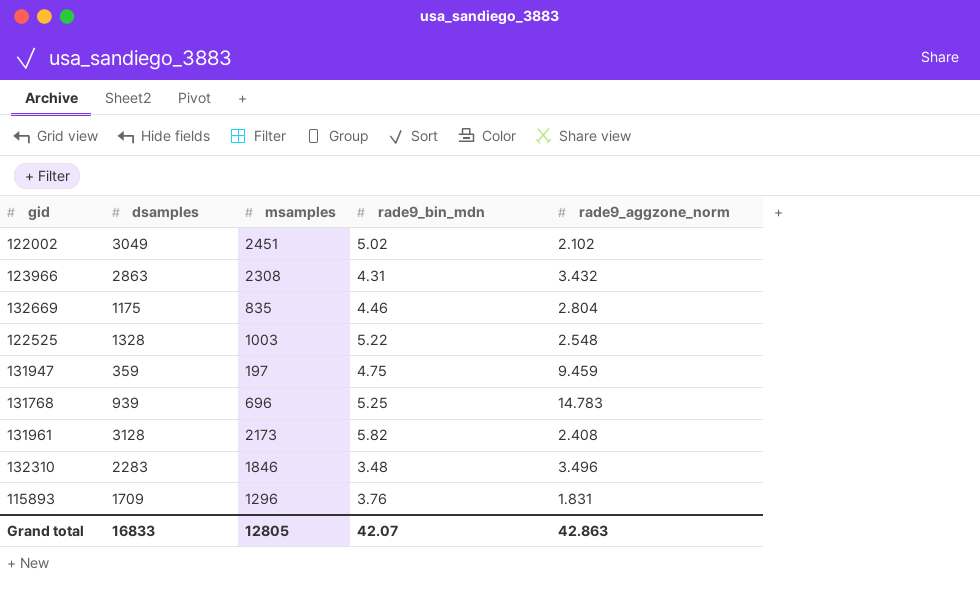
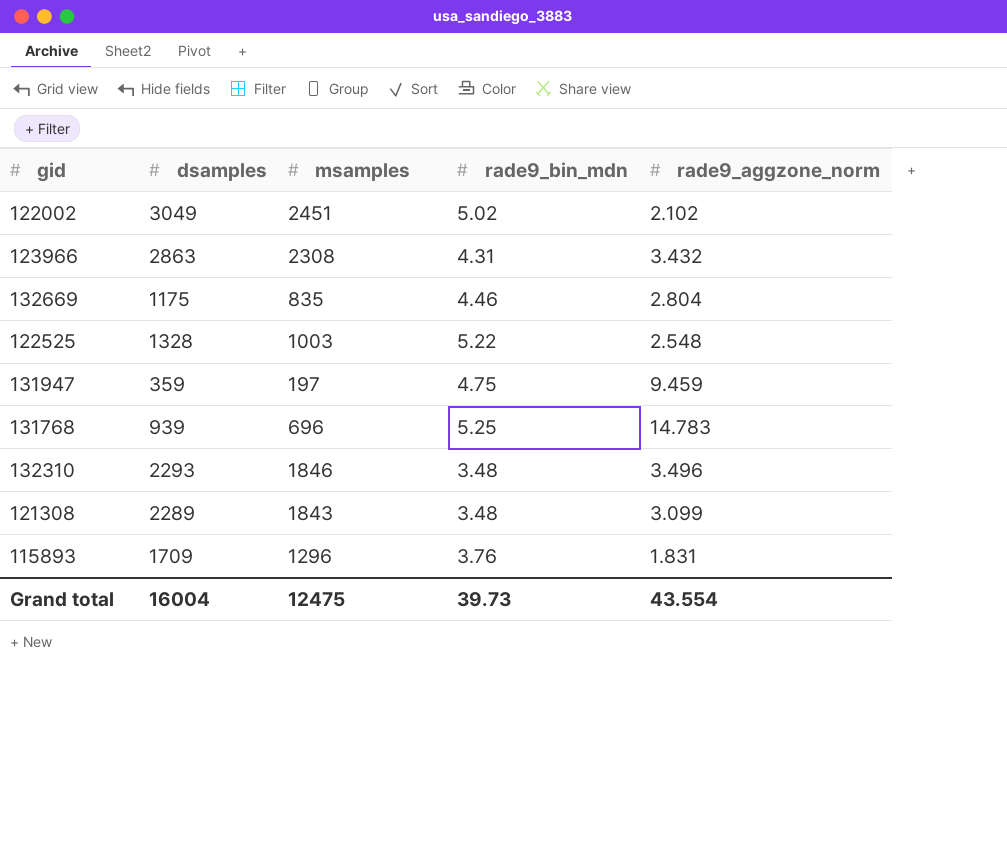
row 131961: 3128 | 2173 | 5.82 | 2.408 -> none
132310 | dsamples: 2283 -> 2293
row 121308: none -> 2289 | 1843 | 3.48 | 3.099
Grand total | dsamples: 16833 -> 16004
Grand total | msamples: 12805 -> 12475
Grand total | rade9_bin_mdn: 42.07 -> 39.73
Grand total | rade9_aggzone_norm: 42.863 -> 43.554

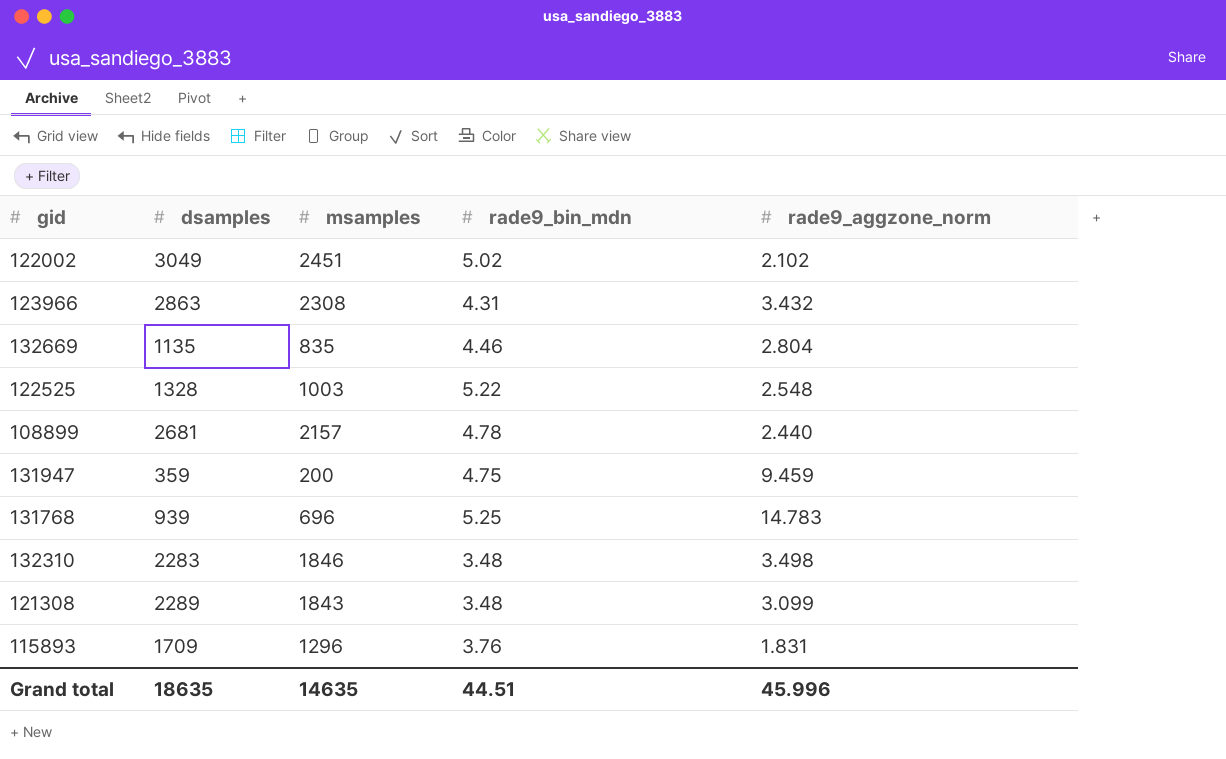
132669 | dsamples: 1175 -> 1135
row 108899: none -> 2681 | 2157 | 4.78 | 2.440
131947 | msamples: 197 -> 200
132310 | dsamples: 2293 -> 2283
132310 | rade9_aggzone_norm: 3.496 -> 3.498
Grand total | dsamples: 16004 -> 18635
Grand total | msamples: 12475 -> 14635
Grand total | rade9_bin_mdn: 39.73 -> 44.51
Grand total | rade9_aggzone_norm: 43.554 -> 45.996

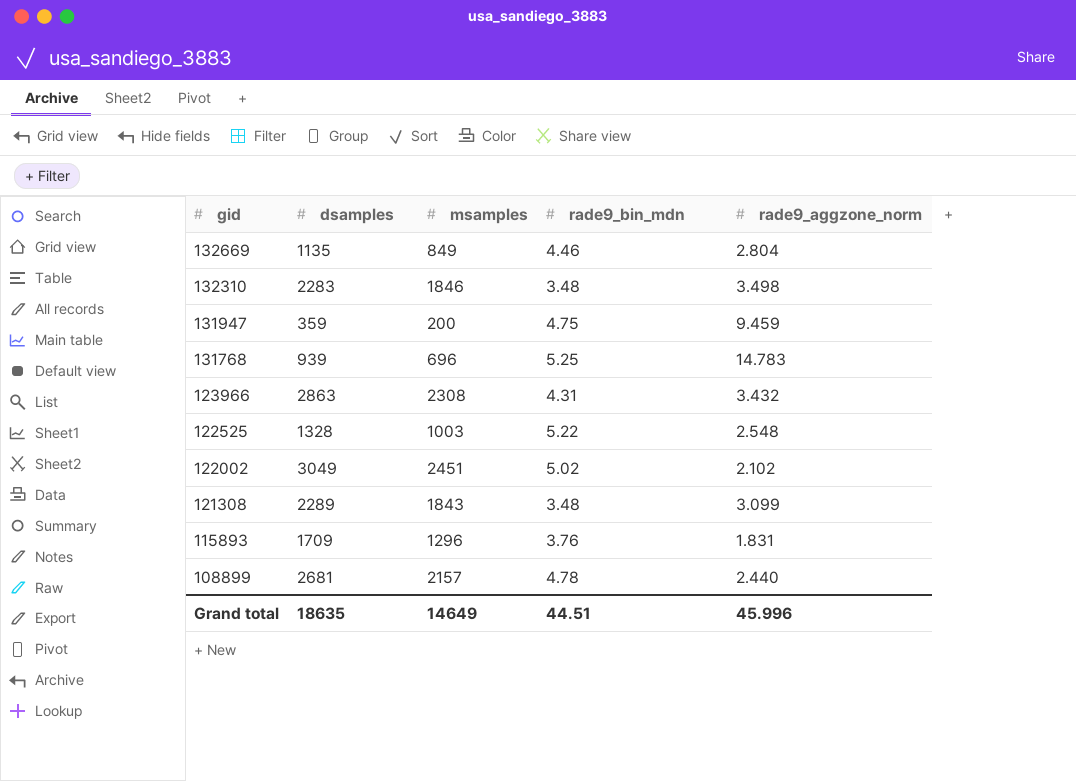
row order: none -> gid descending
132669 | msamples: 835 -> 849
Grand total | msamples: 14635 -> 14649

